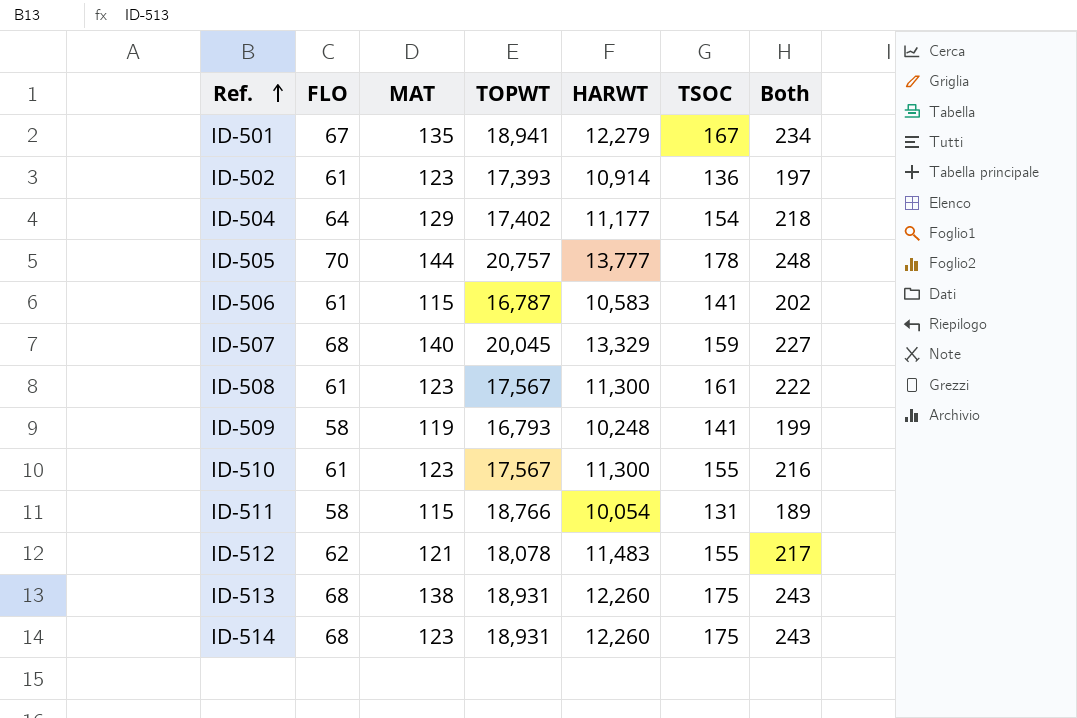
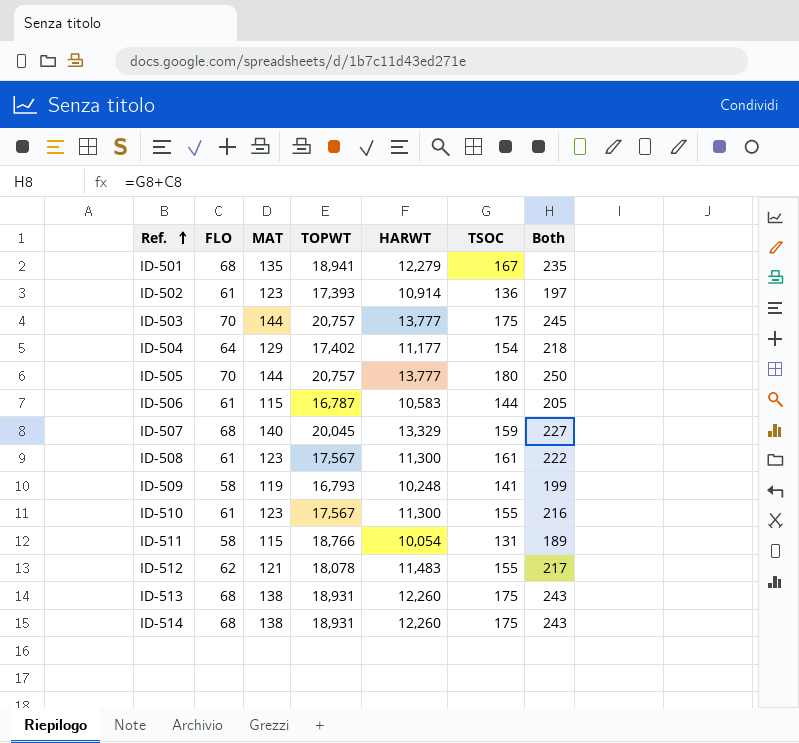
ID-501 | FLO: 67 -> 68
ID-501 | Both: 234 -> 235
row ID-503: none -> 70 | 144 | 20,757 | 13,777 | 175 | 245
ID-505 | TSOC: 178 -> 180
ID-505 | Both: 248 -> 250
ID-506 | TSOC: 141 -> 144
ID-506 | Both: 202 -> 205
ID-514 | MAT: 123 -> 138

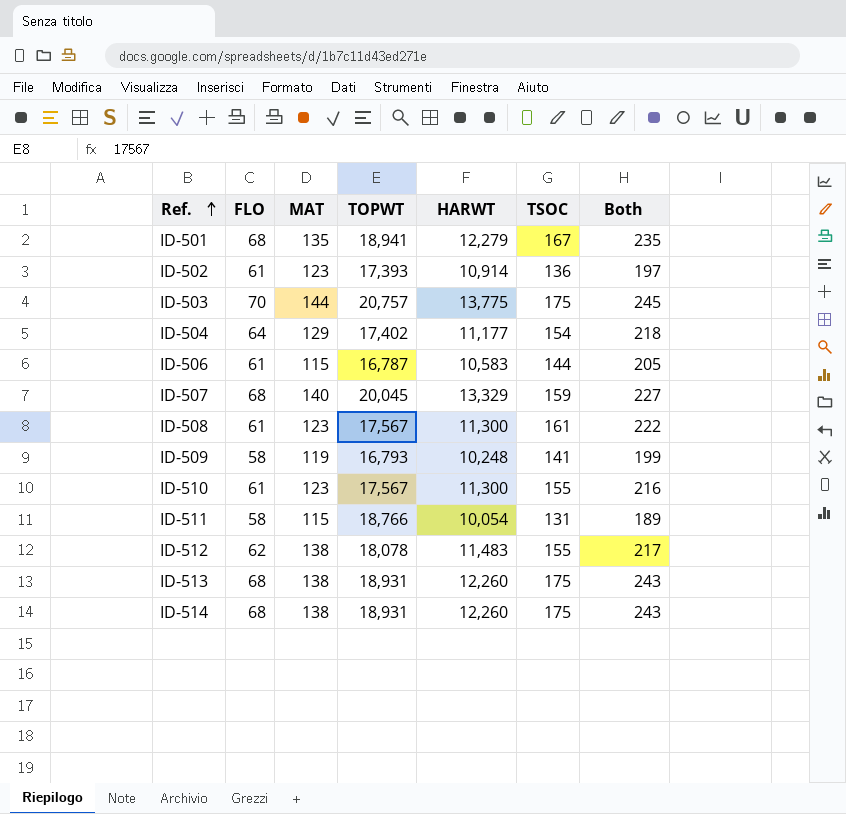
row ID-505: 70 | 144 | 20,757 | 13,777 | 180 | 250 -> none
ID-503 | HARWT: 13,777 -> 13,775
ID-512 | MAT: 121 -> 138

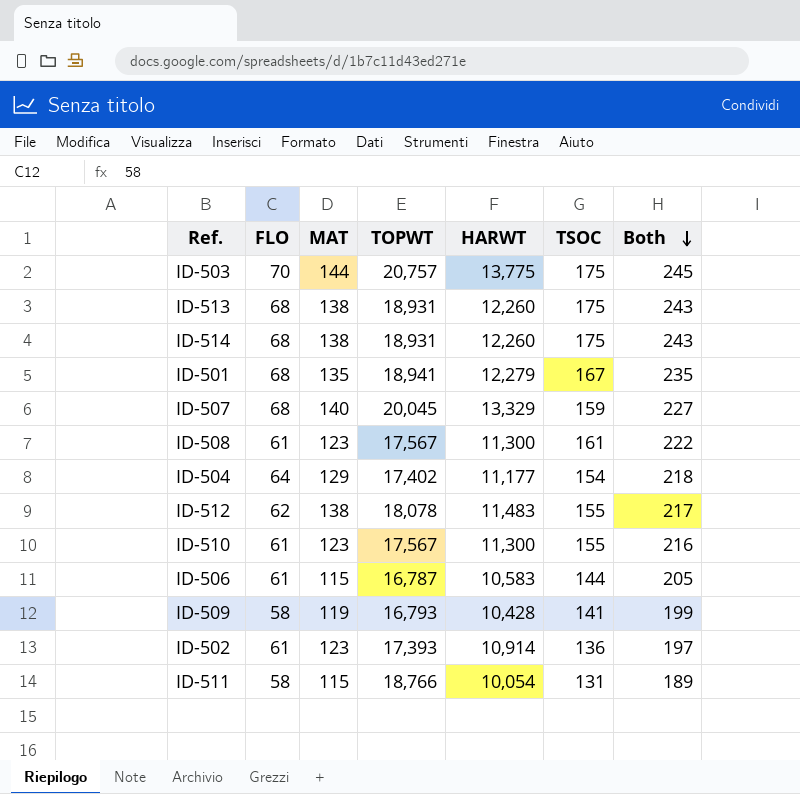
row order: Ref. ascending -> Both descending
ID-509 | HARWT: 10,248 -> 10,428

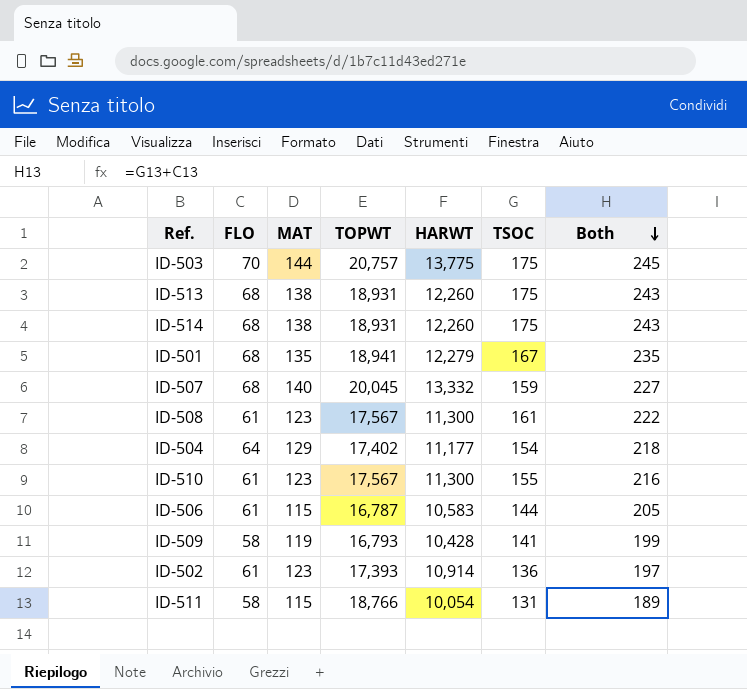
row ID-512: 62 | 138 | 18,078 | 11,483 | 155 | 217 -> none
ID-507 | HARWT: 13,329 -> 13,332

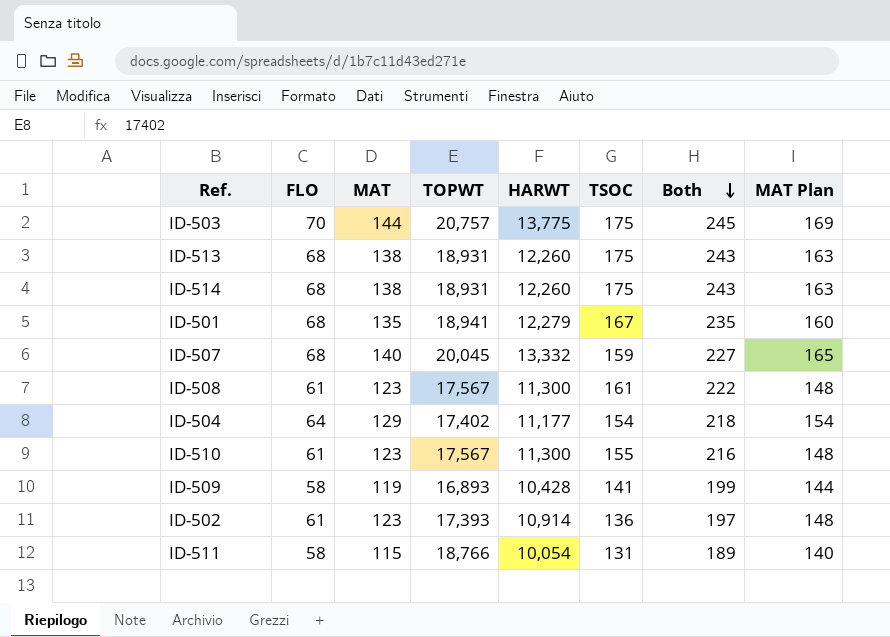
column MAT Plan | formula: none -> [MAT] + 25
row ID-506: 61 | 115 | 16,787 | 10,583 | 144 | 205 -> none
ID-509 | TOPWT: 16,793 -> 16,893

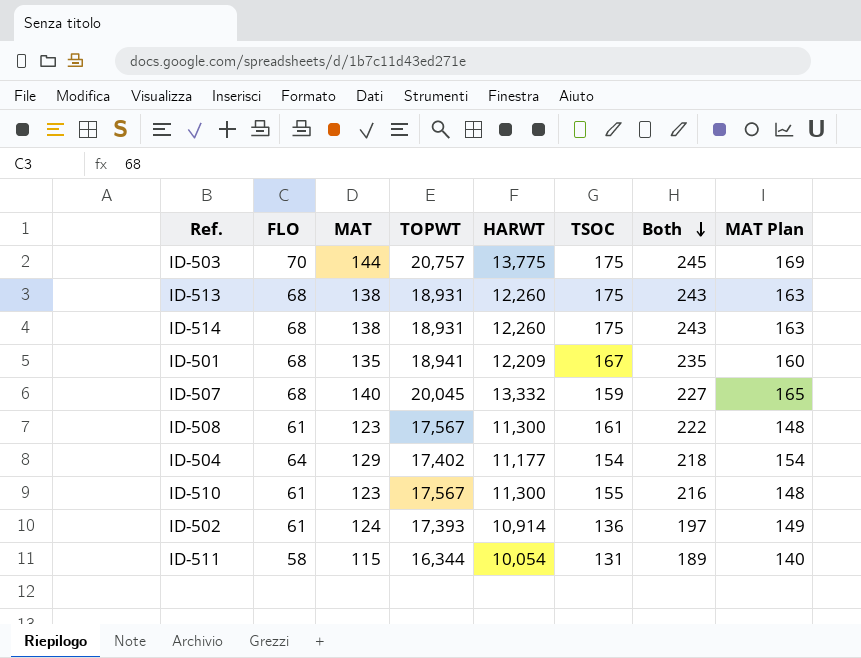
row ID-509: 58 | 119 | 16,893 | 10,428 | 141 | 199 | 144 -> none
ID-501 | HARWT: 12,279 -> 12,209
ID-502 | MAT: 123 -> 124
ID-502 | MAT Plan: 148 -> 149
ID-511 | TOPWT: 18,766 -> 16,344

